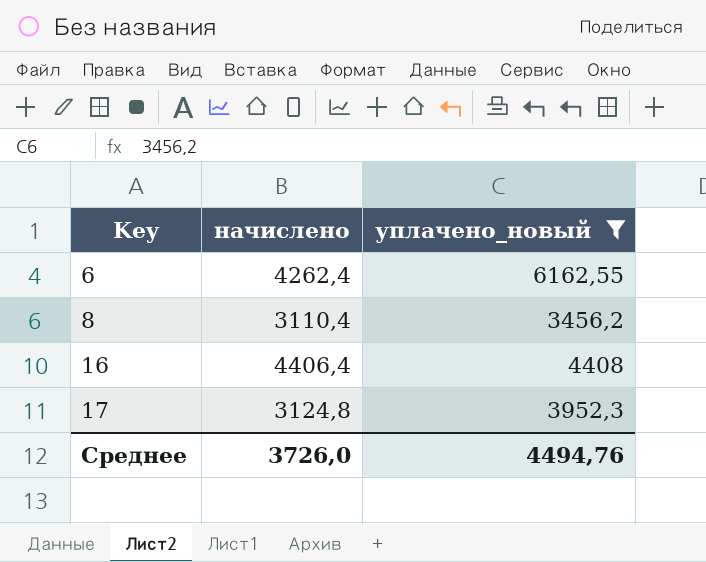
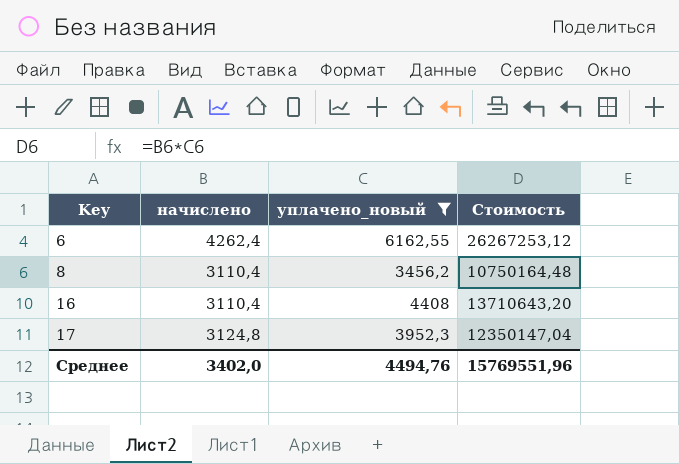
column Стоимость | formula: none -> [начислено] * [уплачено_новый]
16 | начислено: 4406,4 -> 3110,4
Среднее | начислено: 3726,0 -> 3402,0

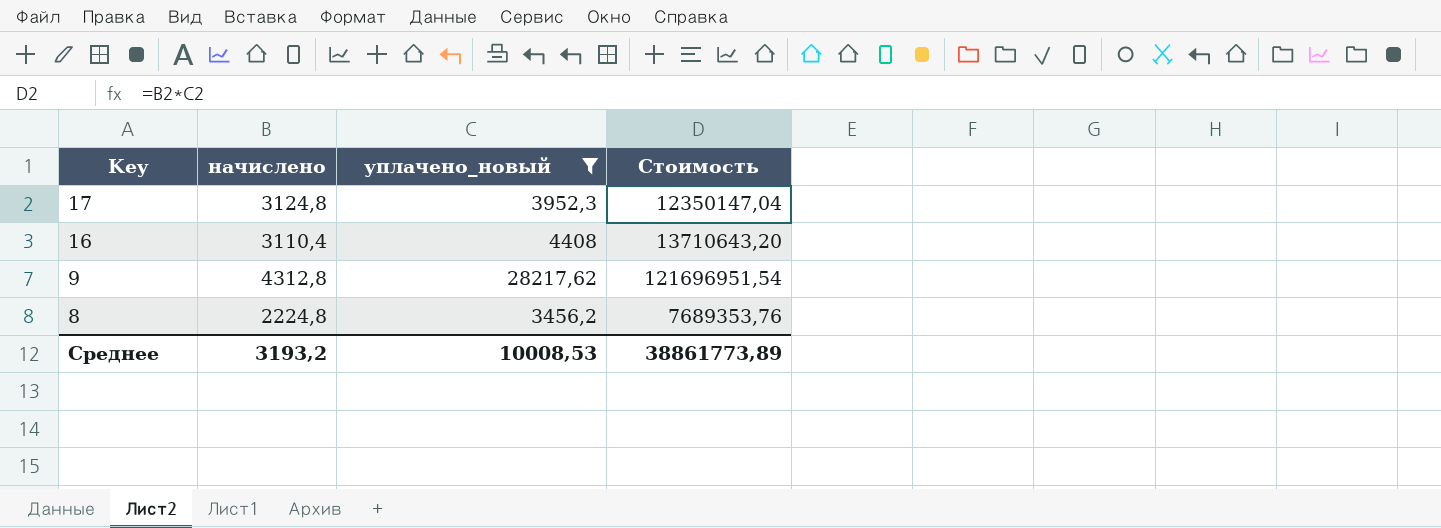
row order: Key ascending -> Key descending
row 6: 4262,4 | 6162,55 | 26267253,12 -> none
row 9: none -> 4312,8 | 28217,62 | 121696951,54
8 | начислено: 3110,4 -> 2224,8
8 | Стоимость: 10750164,48 -> 7689353,76
Среднее | начислено: 3402,0 -> 3193,2
Среднее | уплачено_новый: 4494,76 -> 10008,53
Среднее | Стоимость: 15769551,96 -> 38861773,89

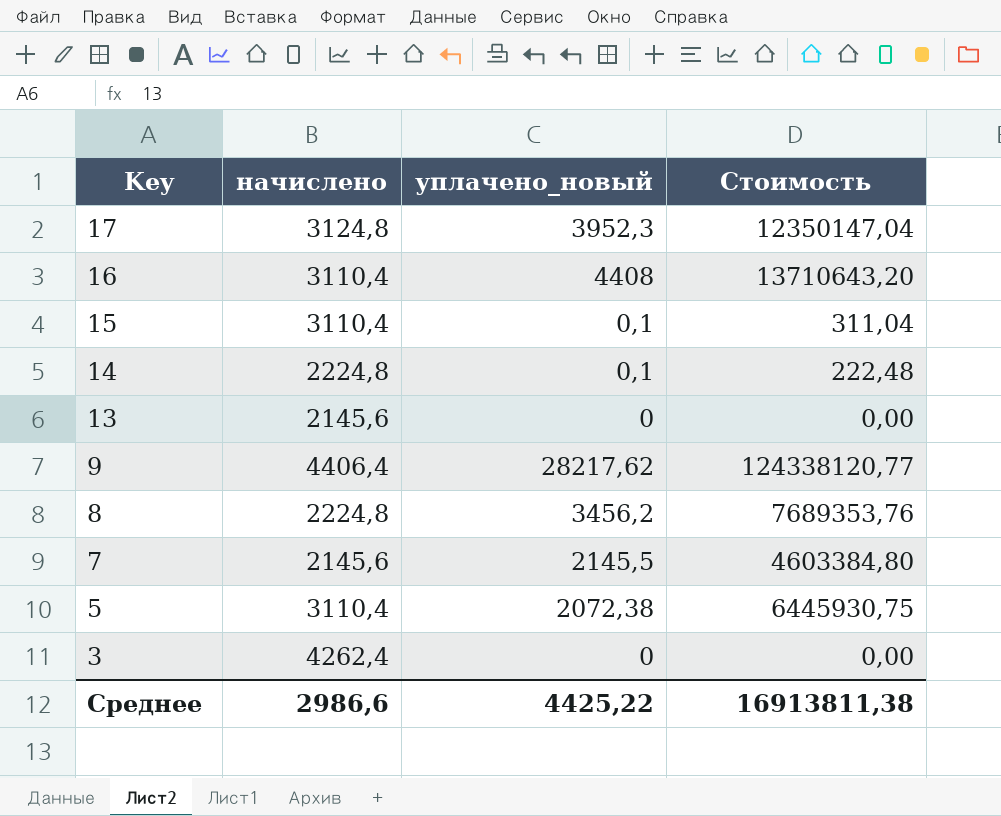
filter: уплачено_новый >= 3456,2 -> none
9 | начислено: 4312,8 -> 4406,4
9 | Стоимость: 121696951,54 -> 124338120,77
Среднее | начислено: 3193,2 -> 2986,6
Среднее | уплачено_новый: 10008,53 -> 4425,22
Среднее | Стоимость: 38861773,89 -> 16913811,38

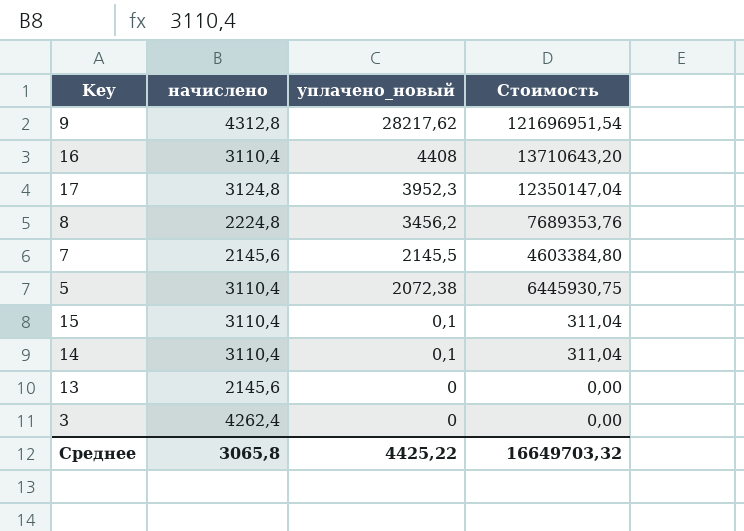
row order: Key descending -> уплачено_новый descending
9 | начислено: 4406,4 -> 4312,8
9 | Стоимость: 124338120,77 -> 121696951,54
14 | начислено: 2224,8 -> 3110,4
14 | Стоимость: 222,48 -> 311,04
Среднее | начислено: 2986,6 -> 3065,8
Среднее | Стоимость: 16913811,38 -> 16649703,32

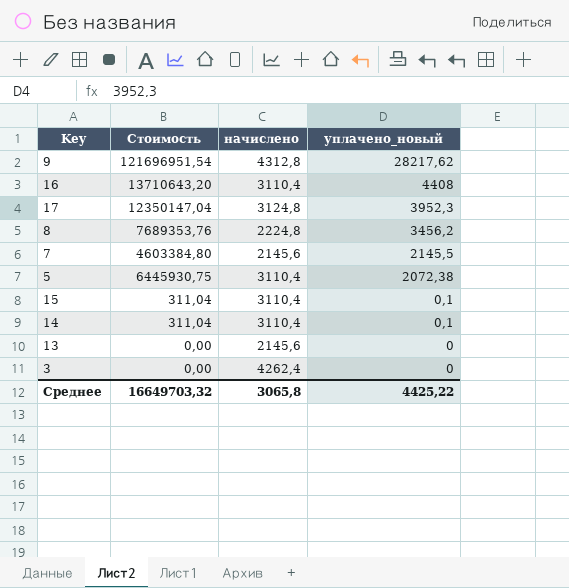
column Стоимость | position: 4 -> 2

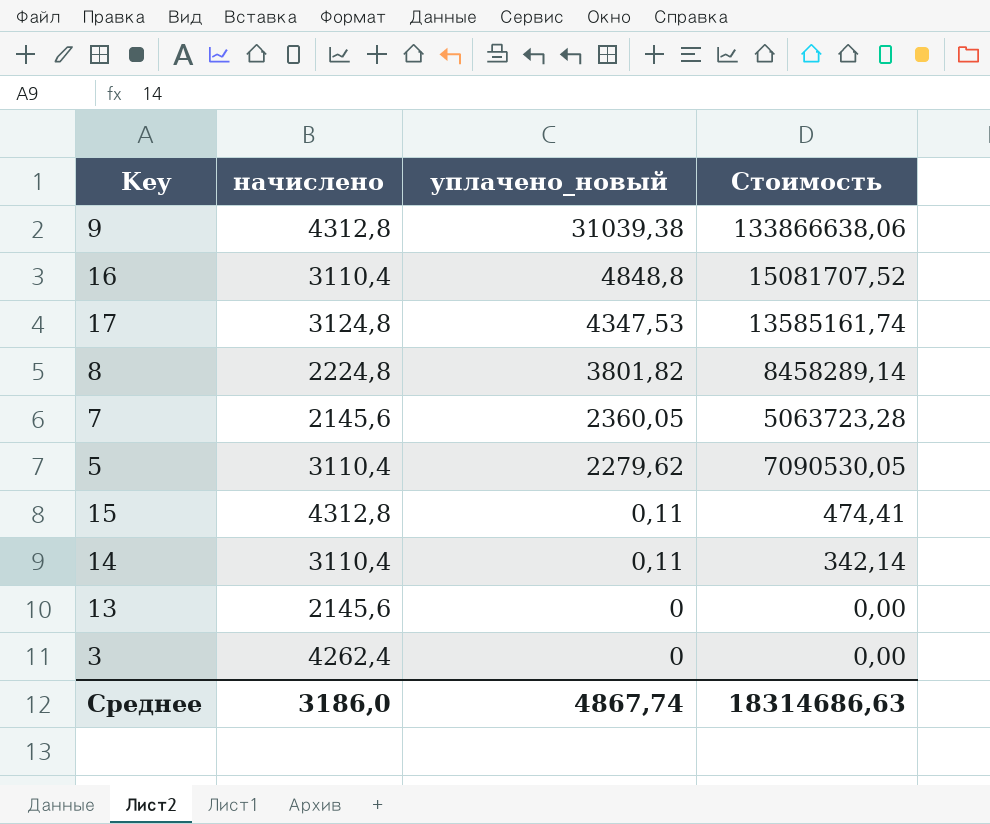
column Стоимость | position: 2 -> 4
9 | уплачено_новый: 28217,62 -> 31039,38
9 | Стоимость: 121696951,54 -> 133866638,06
16 | уплачено_новый: 4408 -> 4848,8
16 | Стоимость: 13710643,20 -> 15081707,52
17 | уплачено_новый: 3952,3 -> 4347,53
17 | Стоимость: 12350147,04 -> 13585161,74
8 | уплачено_новый: 3456,2 -> 3801,82
8 | Стоимость: 7689353,76 -> 8458289,14
7 | уплачено_новый: 2145,5 -> 2360,05
7 | Стоимость: 4603384,80 -> 5063723,28
5 | уплачено_новый: 2072,38 -> 2279,62
5 | Стоимость: 6445930,75 -> 7090530,05
15 | начислено: 3110,4 -> 4312,8
15 | уплачено_новый: 0,1 -> 0,11
15 | Стоимость: 311,04 -> 474,41
14 | уплачено_новый: 0,1 -> 0,11
14 | Стоимость: 311,04 -> 342,14
Среднее | начислено: 3065,8 -> 3186,0
Среднее | уплачено_новый: 4425,22 -> 4867,74
Среднее | Стоимость: 16649703,32 -> 18314686,63

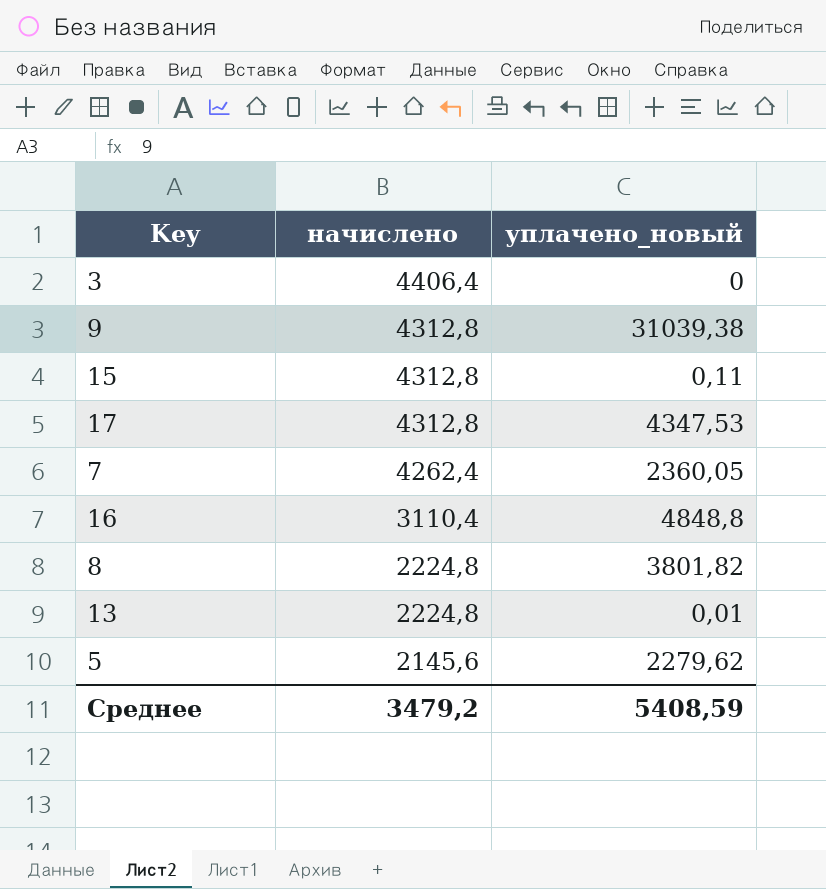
row order: уплачено_новый descending -> начислено descending
column Стоимость | formula: [начислено] * [уплачено_новый] -> none
row 14: 3110,4 | 0,11 | 342,14 -> none
3 | начислено: 4262,4 -> 4406,4
17 | начислено: 3124,8 -> 4312,8
7 | начислено: 2145,6 -> 4262,4
13 | начислено: 2145,6 -> 2224,8
13 | уплачено_новый: 0 -> 0,01
5 | начислено: 3110,4 -> 2145,6
Среднее | начислено: 3186,0 -> 3479,2
Среднее | уплачено_новый: 4867,74 -> 5408,59

